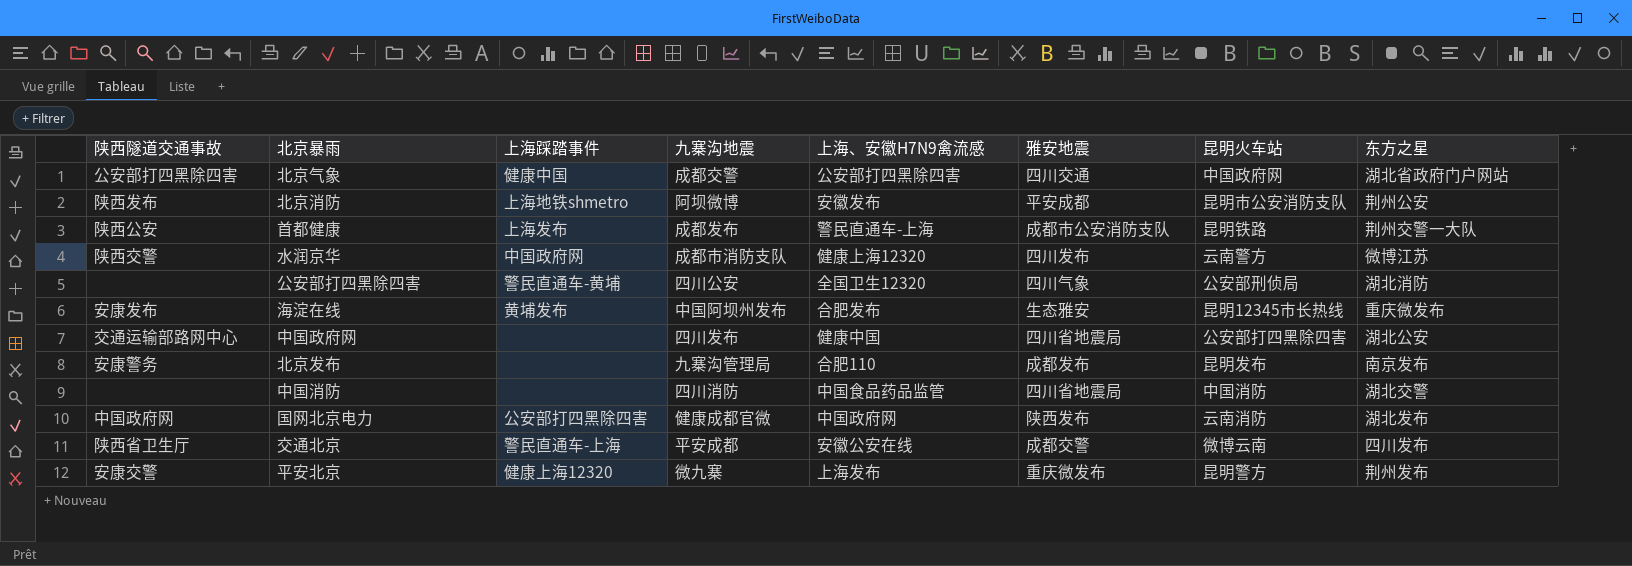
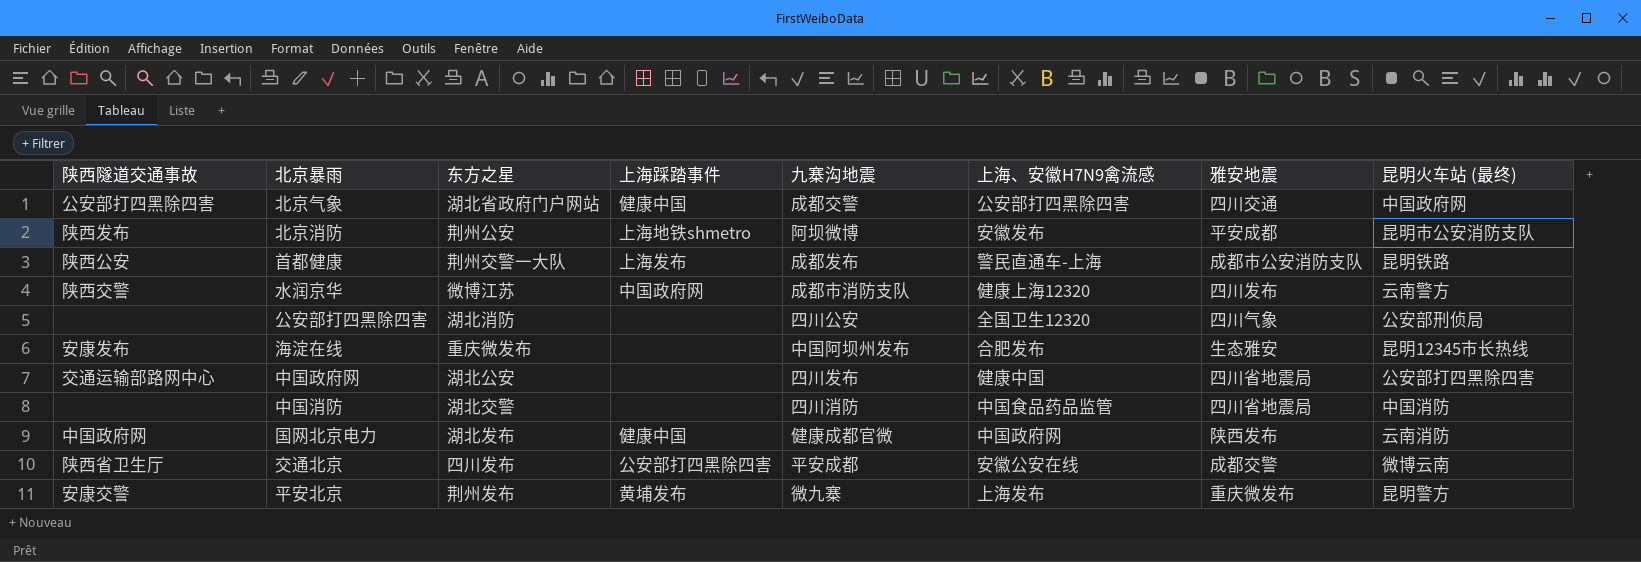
column 东方之星 | position: 8 -> 3
column name: 昆明火车站 -> 昆明火车站 (最终)
row 北京发布: 安康警务 | none | 九寨沟管理局 | 合肥110 | 成都发布 | 昆明发布 | 南京发布 -> none
公安部打四黑除四害 | 上海踩踏事件: 警民直通车-黄埔 -> none
海淀在线 | 上海踩踏事件: 黄埔发布 -> none
国网北京电力 | 上海踩踏事件: 公安部打四黑除四害 -> 健康中国
交通北京 | 上海踩踏事件: 警民直通车-上海 -> 公安部打四黑除四害
平安北京 | 上海踩踏事件: 健康上海12320 -> 黄埔发布

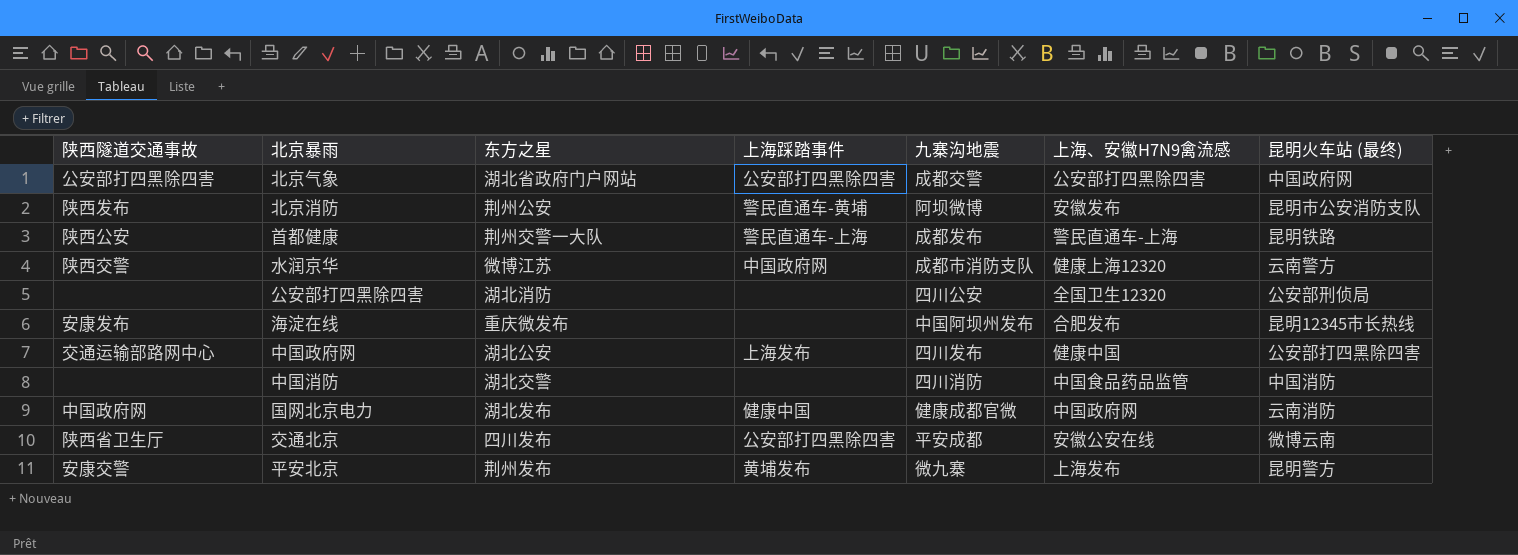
column 雅安地震 | position: 7 -> none
北京气象 | 上海踩踏事件: 健康中国 -> 公安部打四黑除四害
北京消防 | 上海踩踏事件: 上海地铁shmetro -> 警民直通车-黄埔
首都健康 | 上海踩踏事件: 上海发布 -> 警民直通车-上海
中国政府网 | 上海踩踏事件: none -> 上海发布

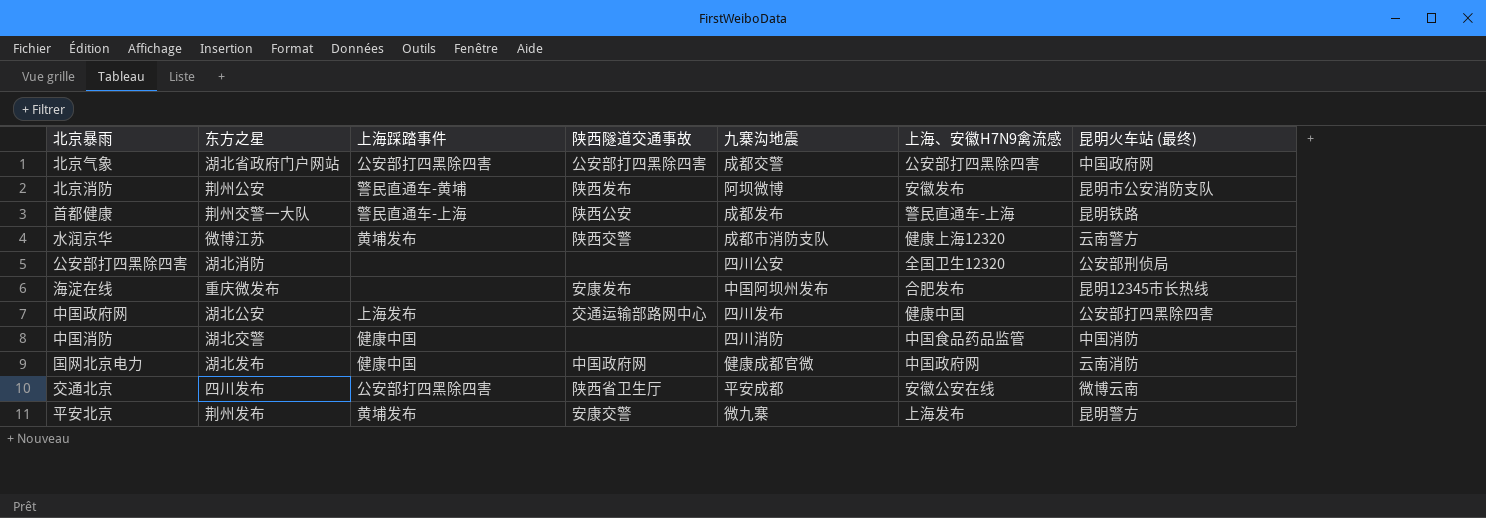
column 陕西隧道交通事故 | position: 1 -> 4
水润京华 | 上海踩踏事件: 中国政府网 -> 黄埔发布
中国消防 | 上海踩踏事件: none -> 健康中国

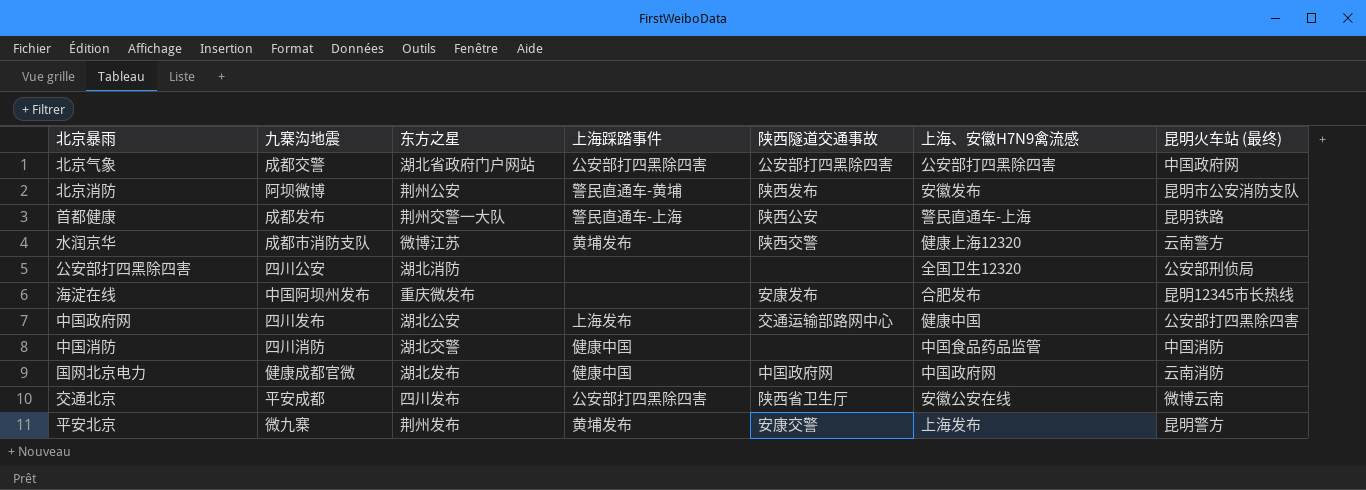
column 九寨沟地震 | position: 5 -> 2

